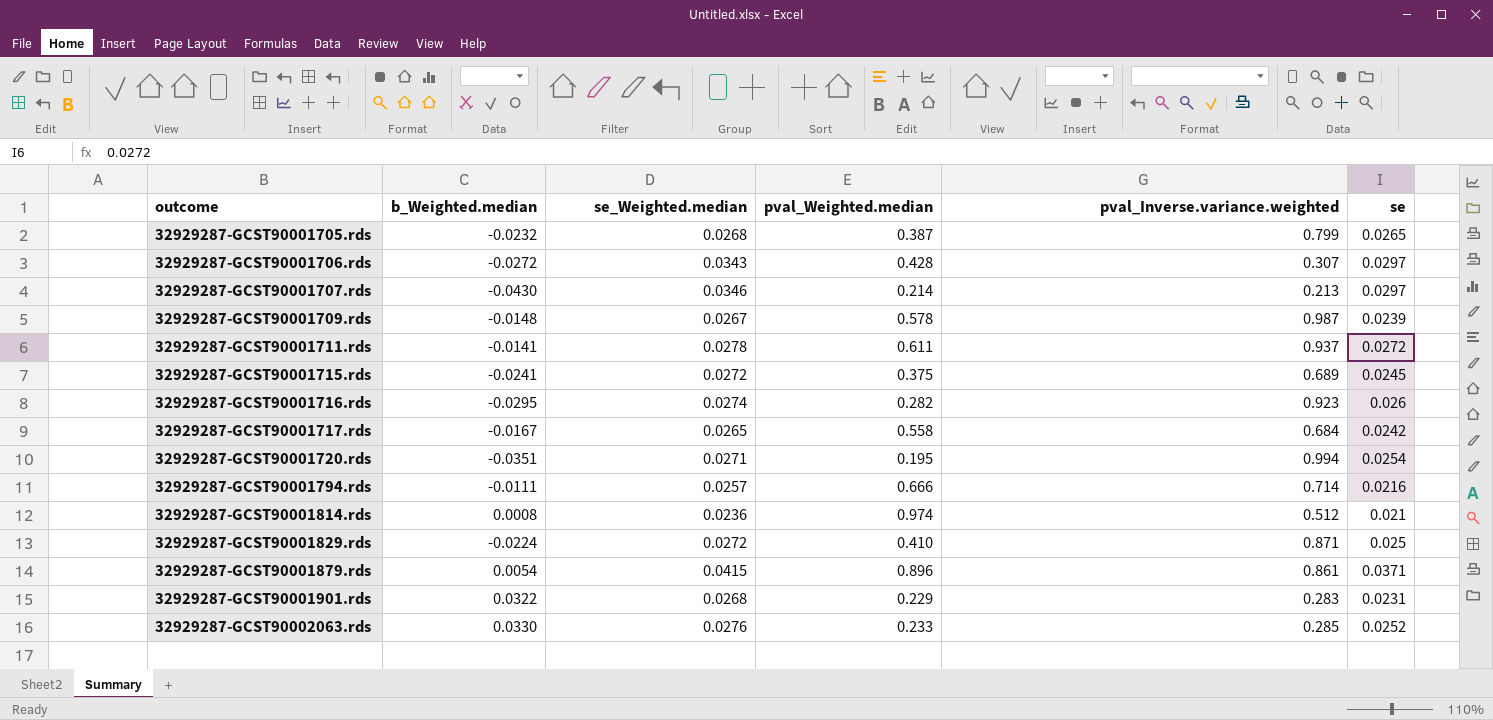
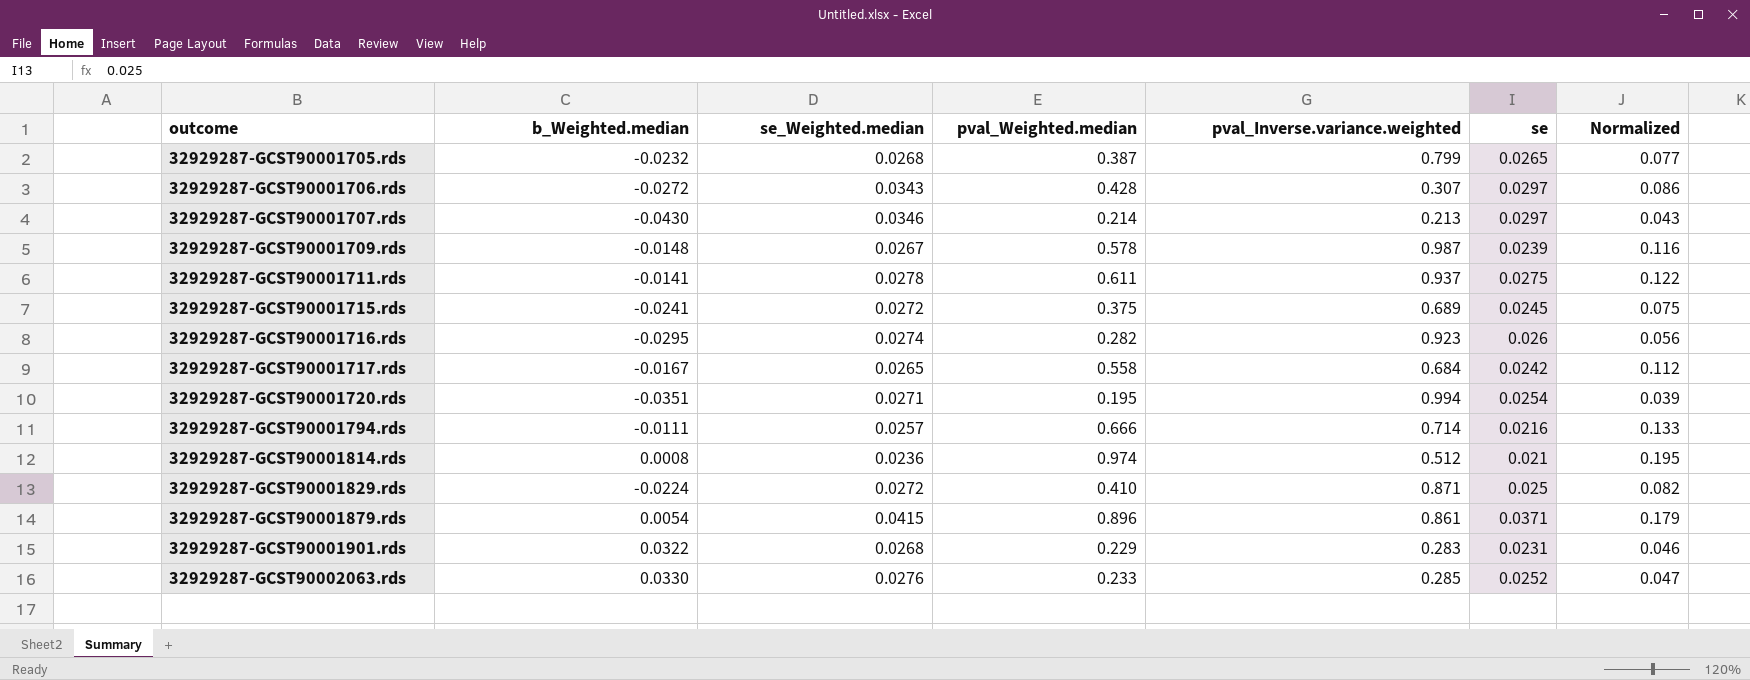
column Normalized | formula: none -> [pval_Weighted.median] * 0.2
32929287-GCST90001711.rds | se: 0.0272 -> 0.0275

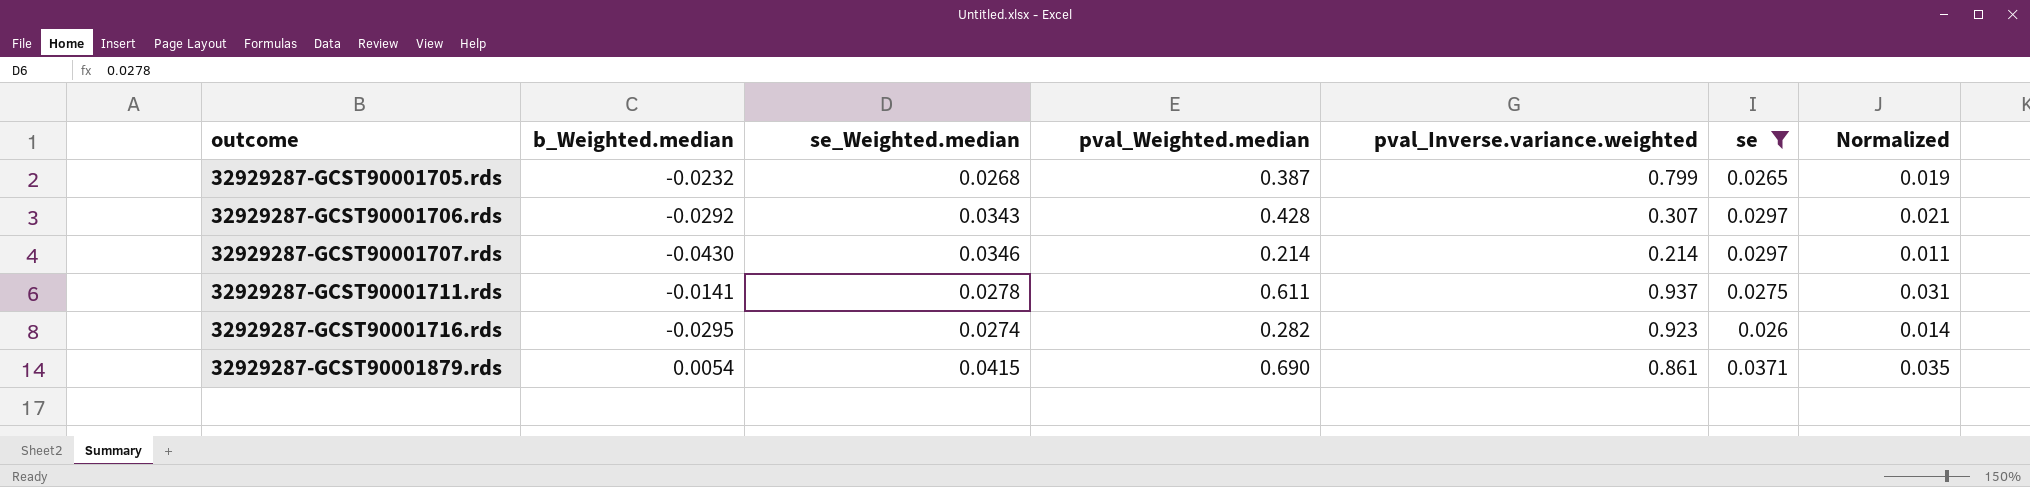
filter: none -> se >= 0.026
column Normalized | formula: [pval_Weighted.median] * 0.2 -> [pval_Weighted.median] * 0.05
32929287-GCST90001706.rds | b_Weighted.median: -0.0272 -> -0.0292
32929287-GCST90001707.rds | pval_Inverse.variance.weighted: 0.213 -> 0.214
32929287-GCST90001879.rds | pval_Weighted.median: 0.896 -> 0.690

